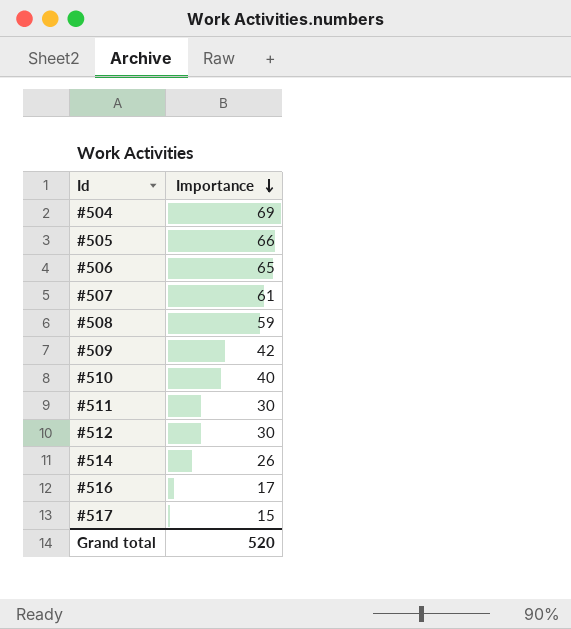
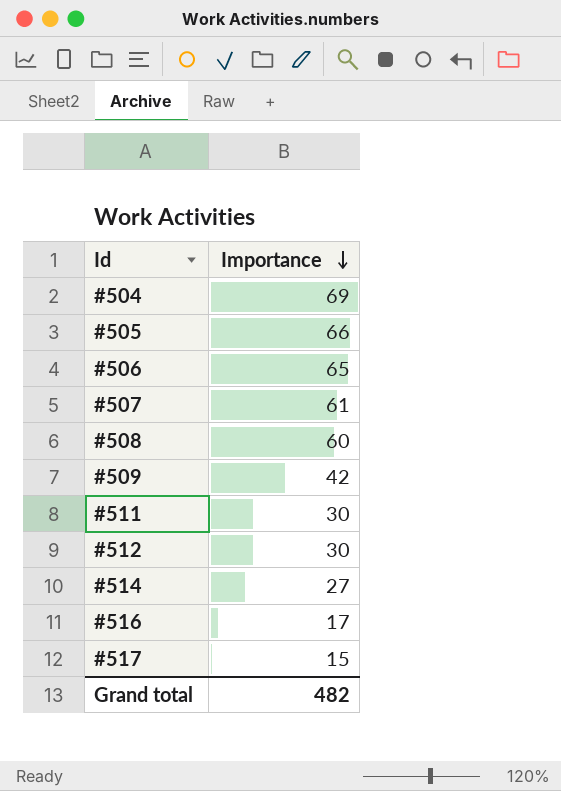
row #510: 40 -> none
#508 | Importance: 59 -> 60
#514 | Importance: 26 -> 27
Grand total | Importance: 520 -> 482

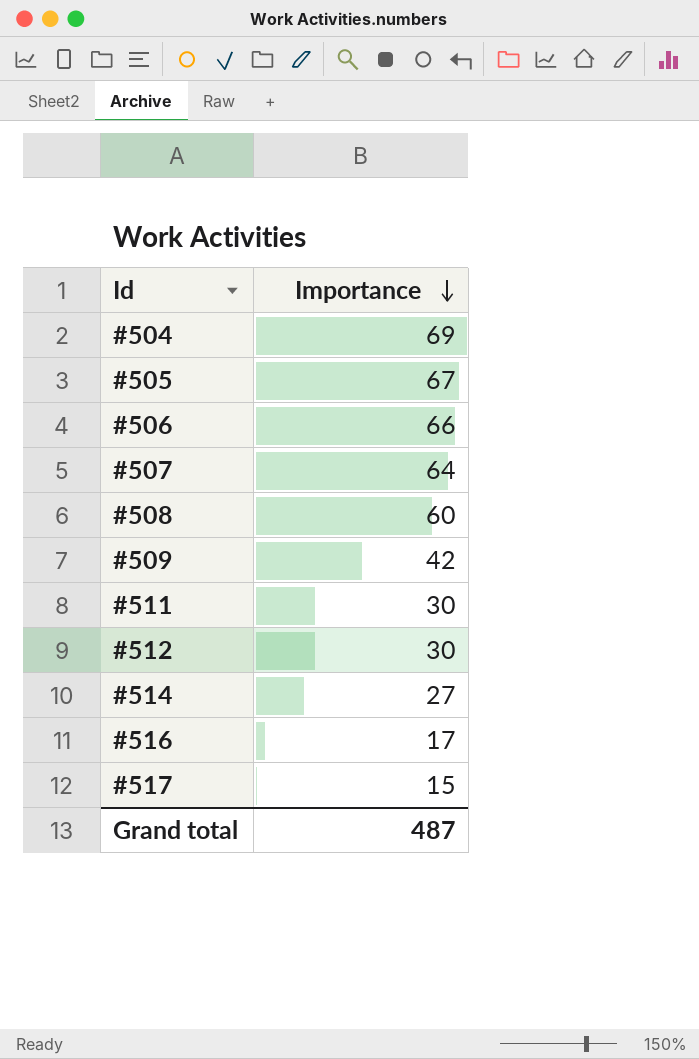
#505 | Importance: 66 -> 67
#506 | Importance: 65 -> 66
#507 | Importance: 61 -> 64
Grand total | Importance: 482 -> 487

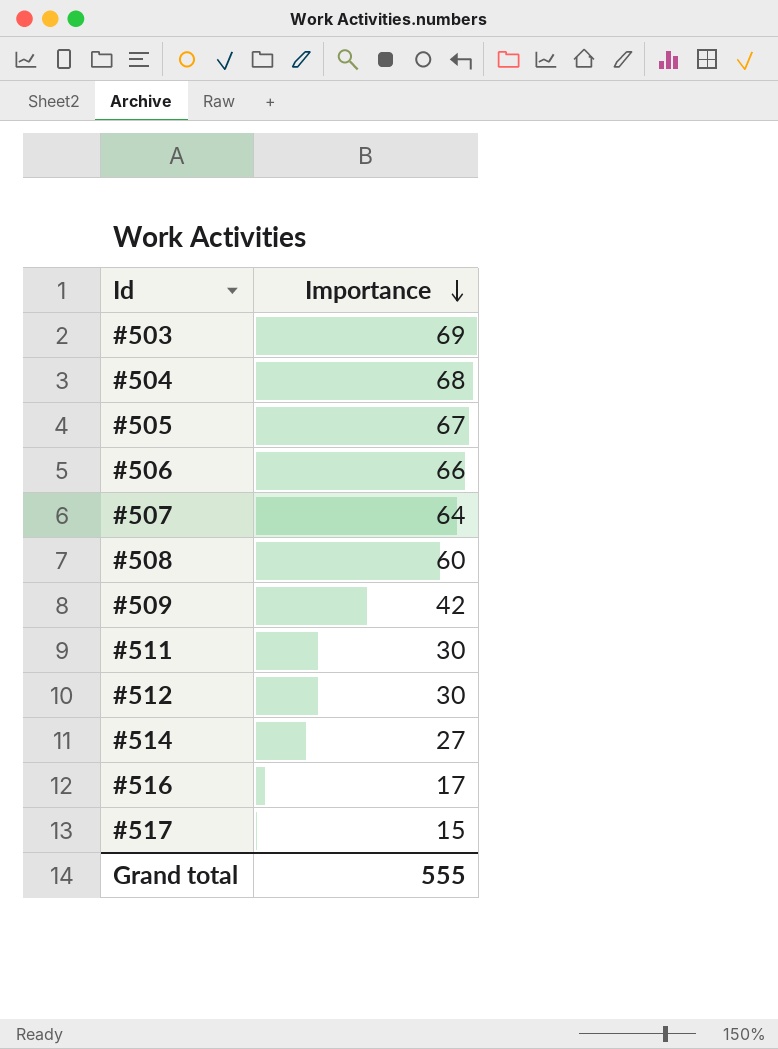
row #503: none -> 69
#504 | Importance: 69 -> 68
Grand total | Importance: 487 -> 555

